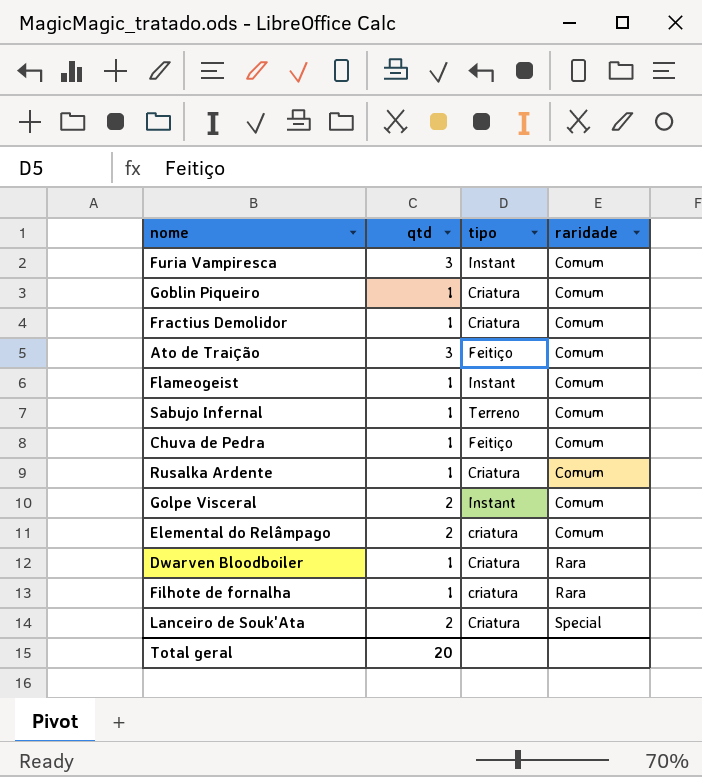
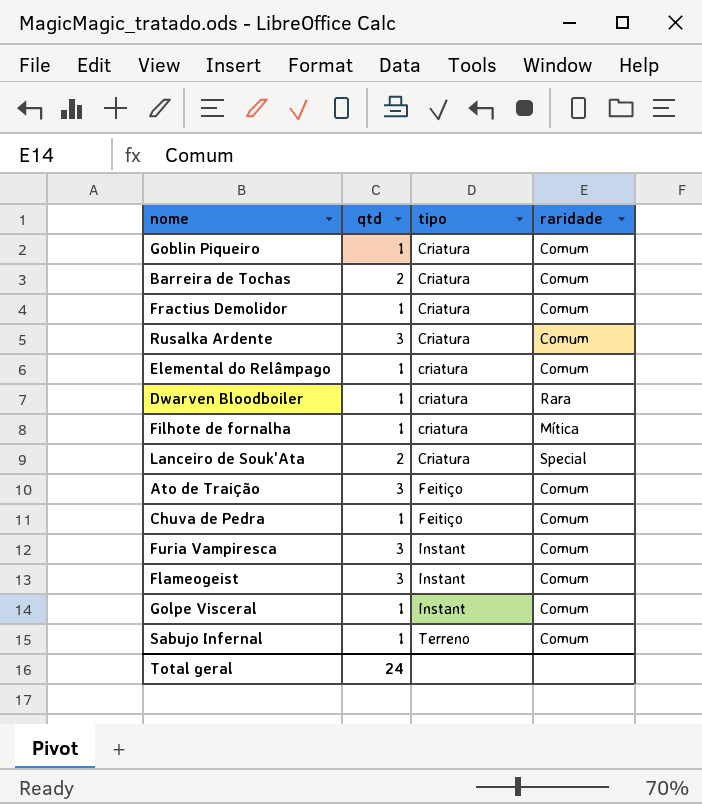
row order: raridade ascending -> tipo ascending
row Barreira de Tochas: none -> 2 | Criatura | Comum
Rusalka Ardente | qtd: 1 -> 3
Elemental do Relâmpago | qtd: 2 -> 1
Dwarven Bloodboiler | tipo: Criatura -> criatura
Filhote de fornalha | raridade: Rara -> Mítica
Flameogeist | qtd: 1 -> 3
Golpe Visceral | qtd: 2 -> 1
Total geral | qtd: 20 -> 24

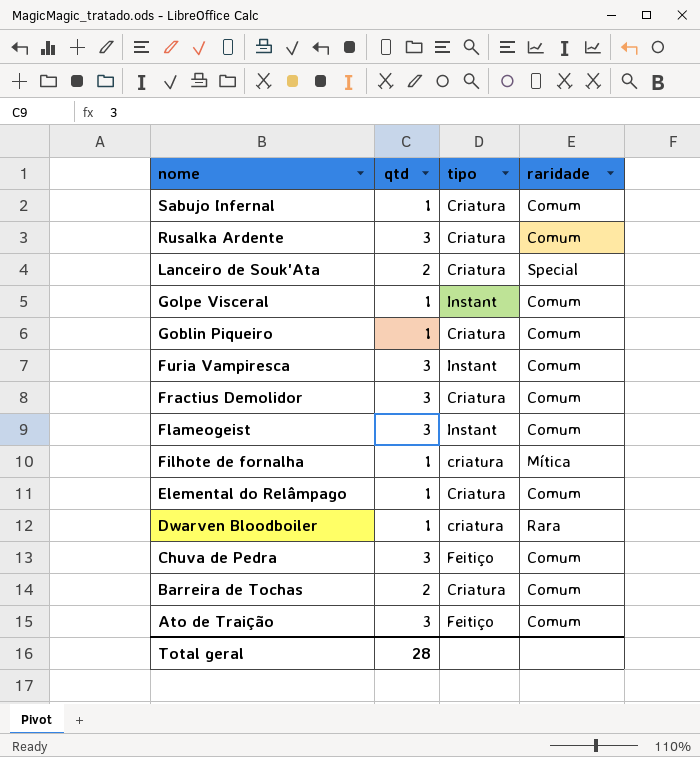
row order: tipo ascending -> nome descending
Sabujo Infernal | tipo: Terreno -> Criatura
Fractius Demolidor | qtd: 1 -> 3
Elemental do Relâmpago | tipo: criatura -> Criatura
Chuva de Pedra | qtd: 1 -> 3
Total geral | qtd: 24 -> 28

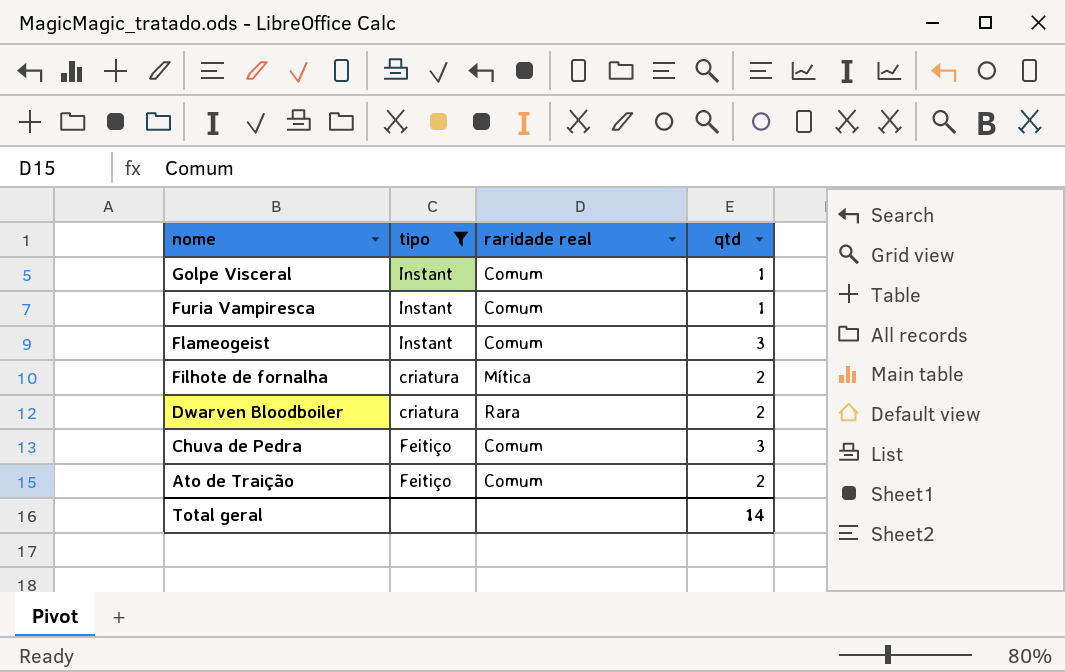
filter: none -> tipo != Criatura
column name: raridade -> raridade real
column qtd | position: 2 -> 4
Furia Vampiresca | qtd: 3 -> 1
Filhote de fornalha | qtd: 1 -> 2
Dwarven Bloodboiler | qtd: 1 -> 2
Ato de Traição | qtd: 3 -> 2
Total geral | qtd: 28 -> 14

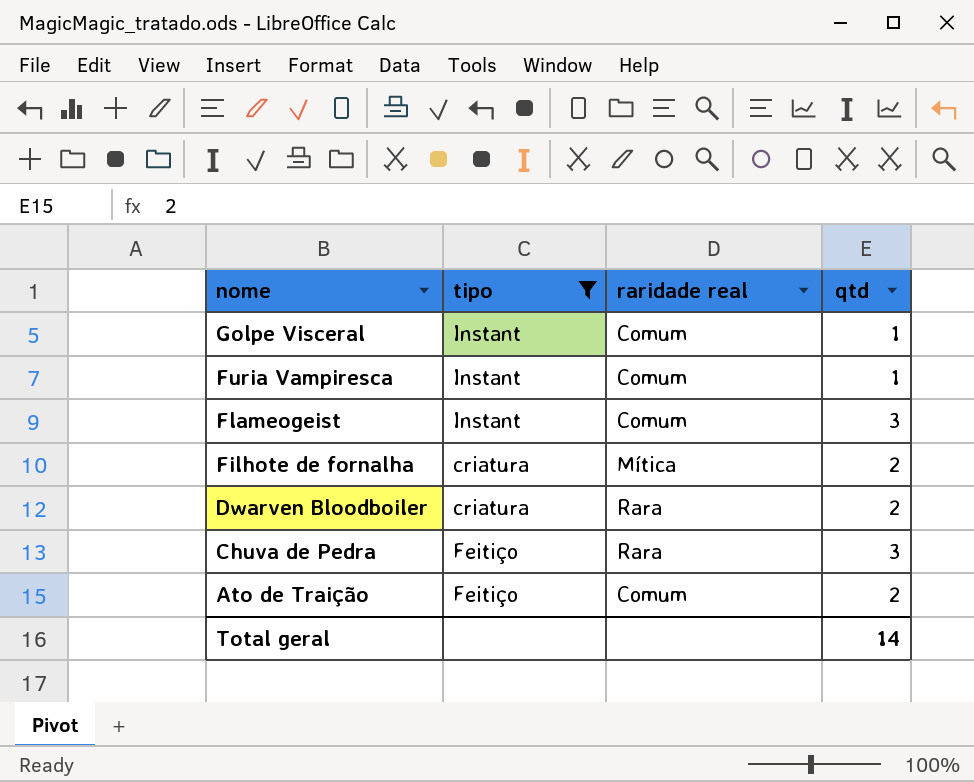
Chuva de Pedra | raridade real: Comum -> Rara

